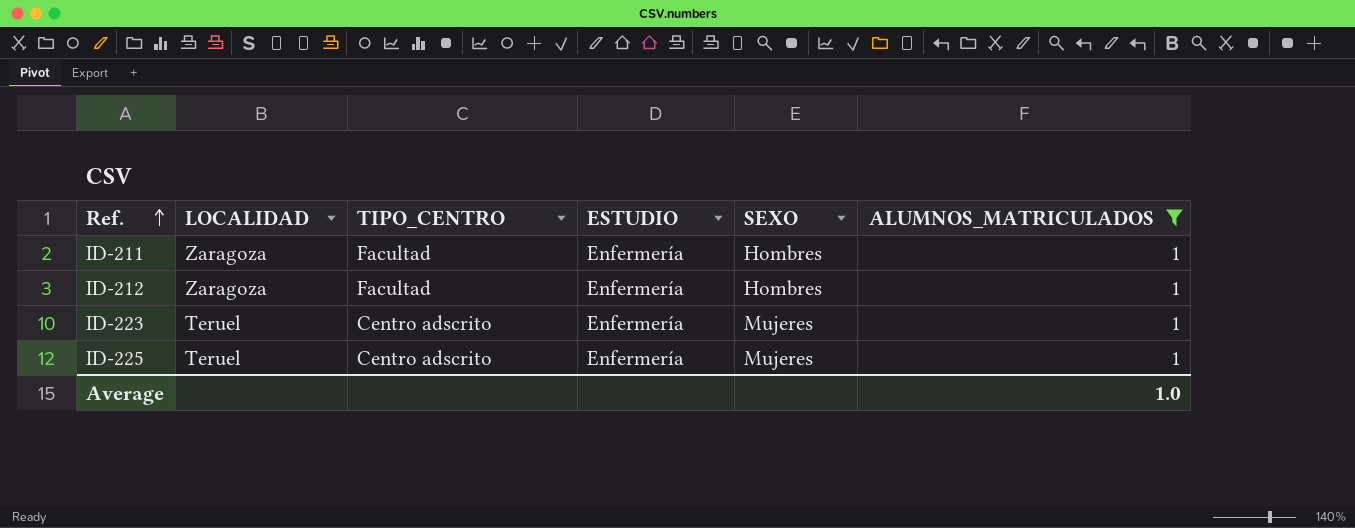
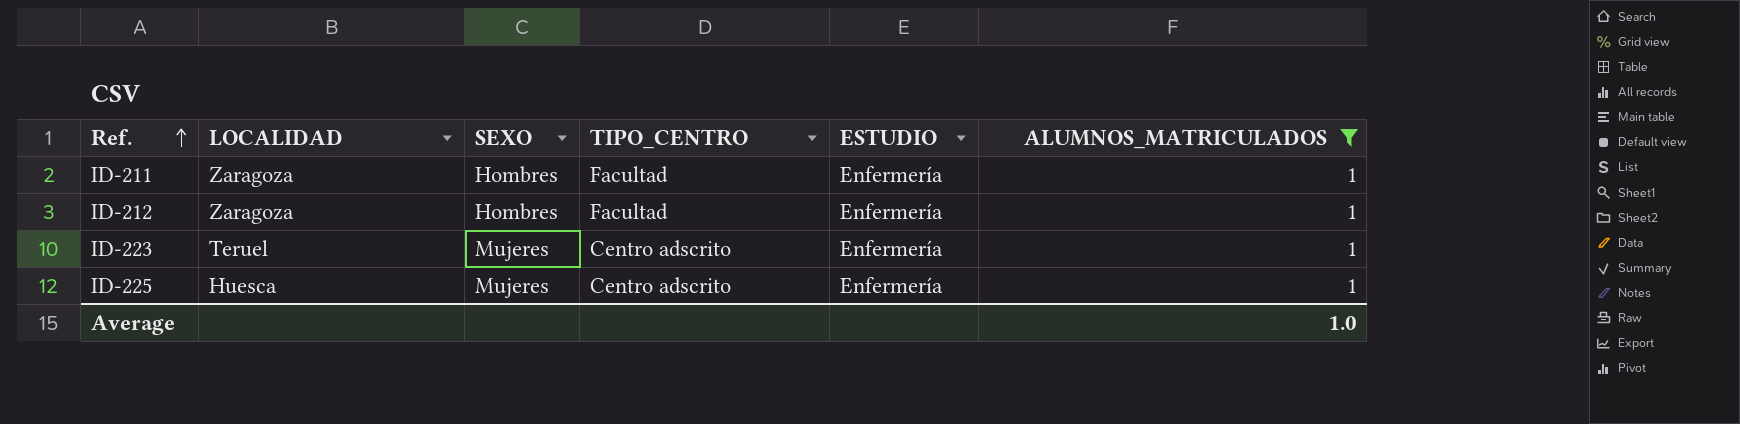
column SEXO | position: 5 -> 3
ID-225 | LOCALIDAD: Teruel -> Huesca

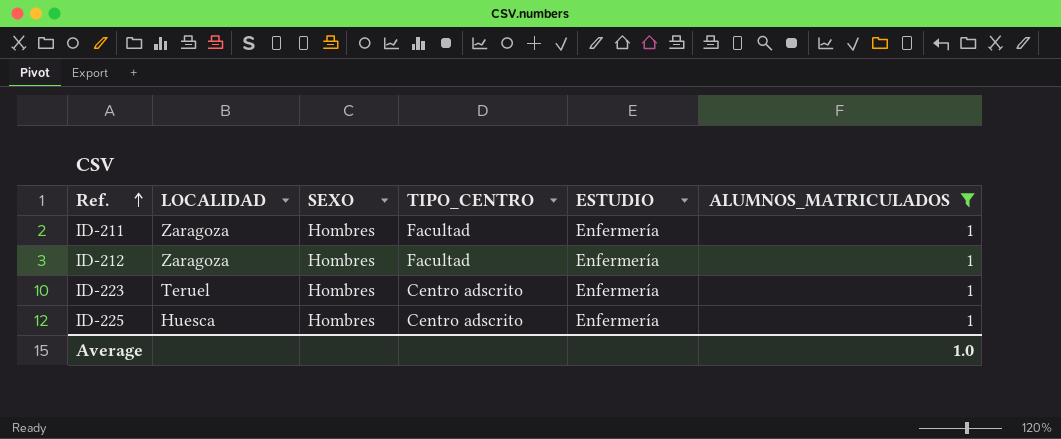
ID-223 | SEXO: Mujeres -> Hombres
ID-225 | SEXO: Mujeres -> Hombres

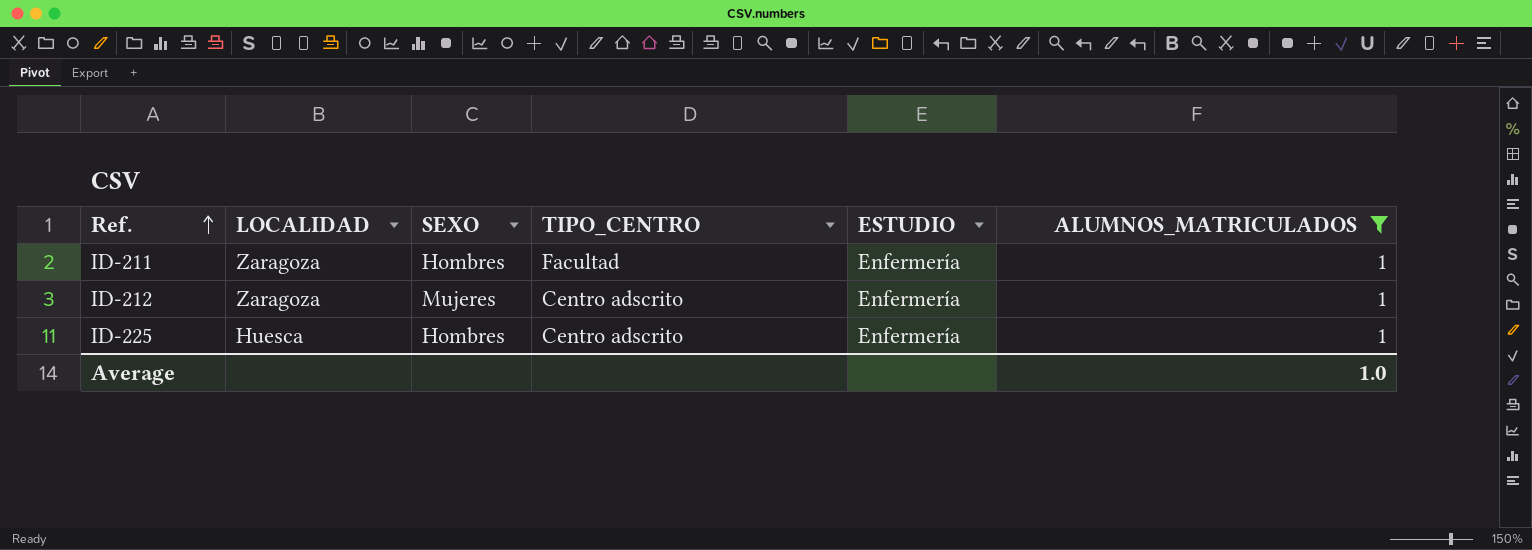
row ID-223: Teruel | Hombres | Centro adscrito | Enfermería | 1 -> none
ID-212 | SEXO: Hombres -> Mujeres
ID-212 | TIPO_CENTRO: Facultad -> Centro adscrito

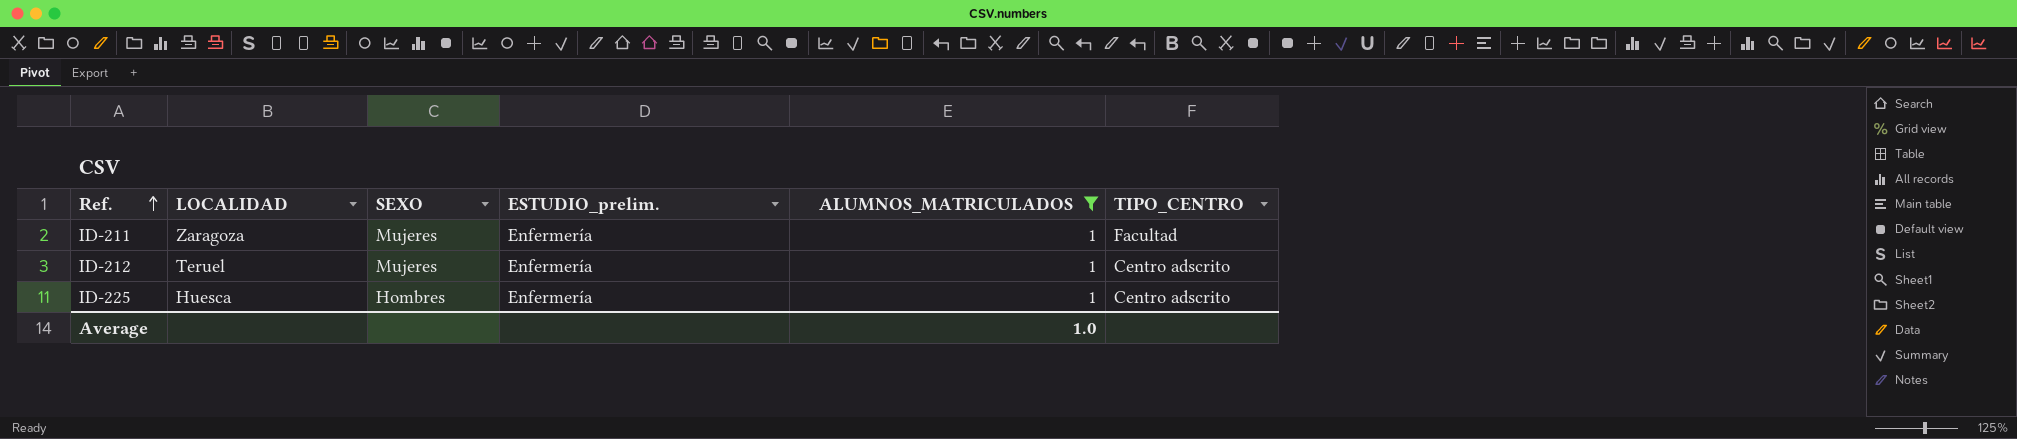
column name: ESTUDIO -> ESTUDIO_prelim.
column TIPO_CENTRO | position: 4 -> 6
ID-211 | SEXO: Hombres -> Mujeres
ID-212 | LOCALIDAD: Zaragoza -> Teruel

